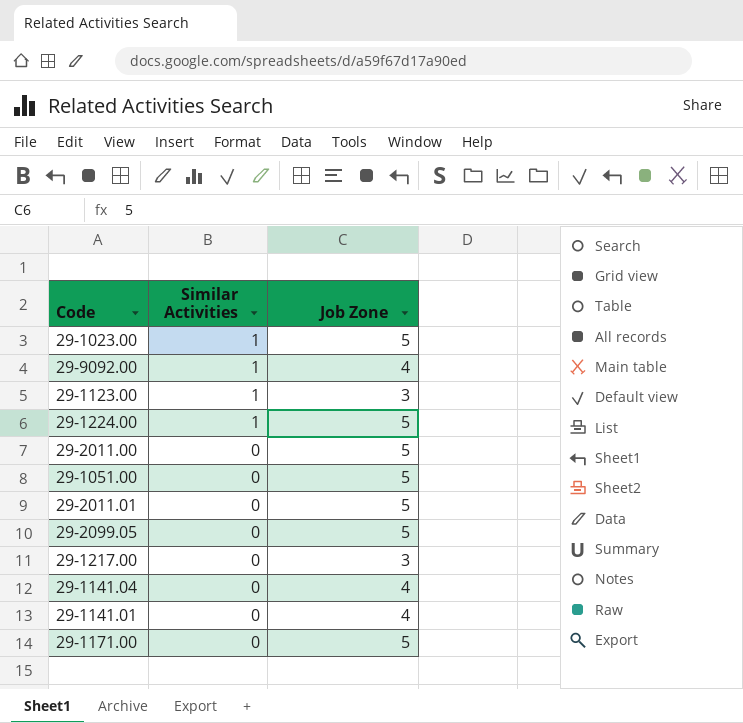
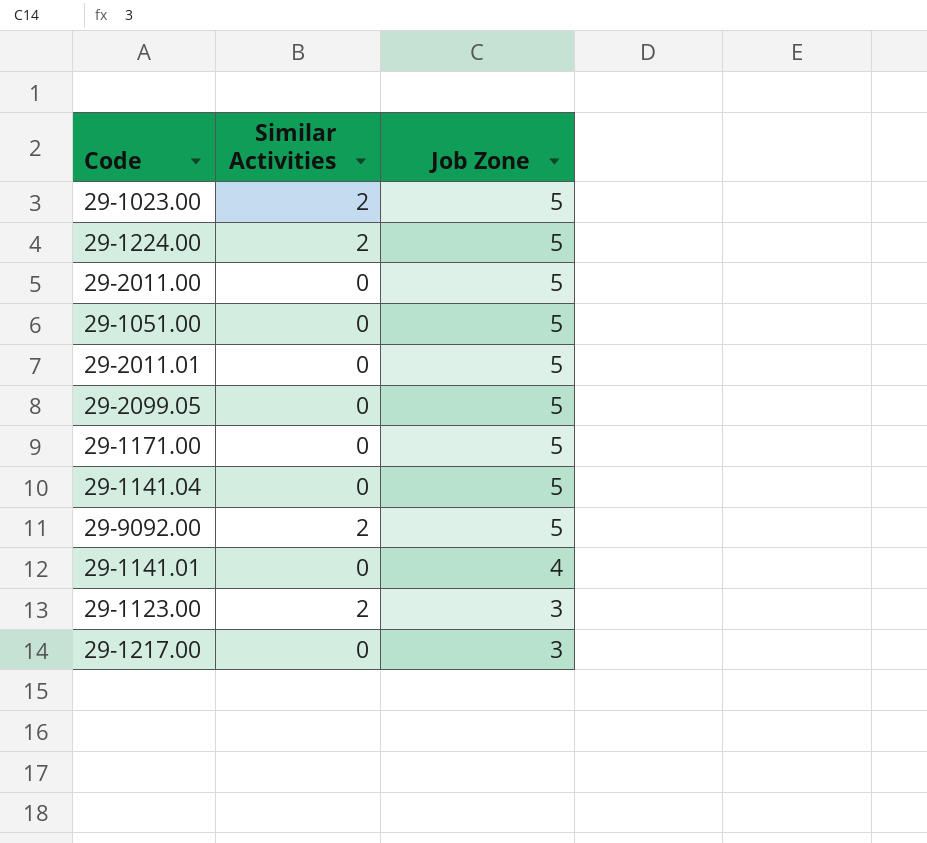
row order: Similar Activities descending -> Job Zone descending
29-1023.00 | Similar Activities: 1 -> 2
29-1224.00 | Similar Activities: 1 -> 2
29-1141.04 | Job Zone: 4 -> 5
29-9092.00 | Similar Activities: 1 -> 2
29-9092.00 | Job Zone: 4 -> 5
29-1123.00 | Similar Activities: 1 -> 2

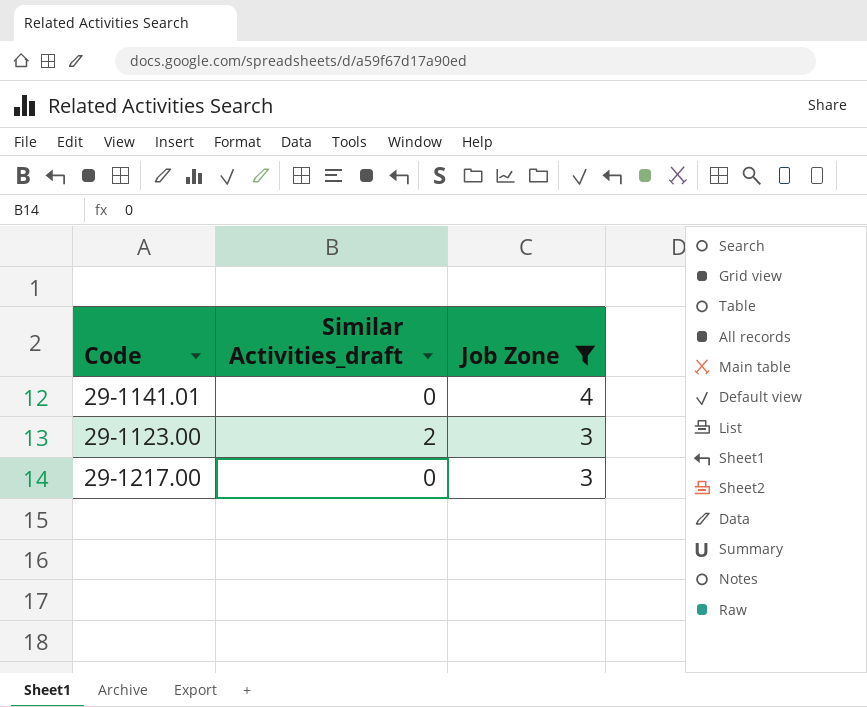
filter: none -> Job Zone != 5
column name: Similar Activities -> Similar Activities_draft

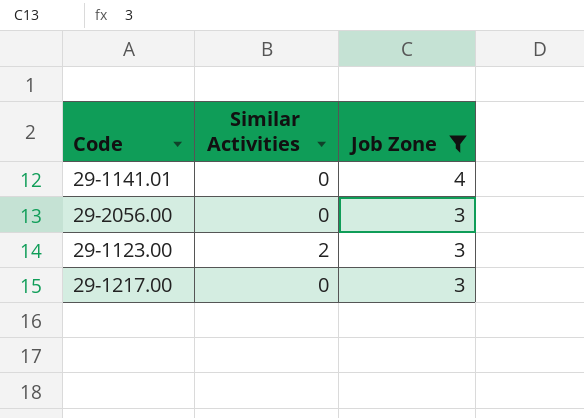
column name: Similar Activities_draft -> Similar Activities
row 29-2056.00: none -> 0 | 3

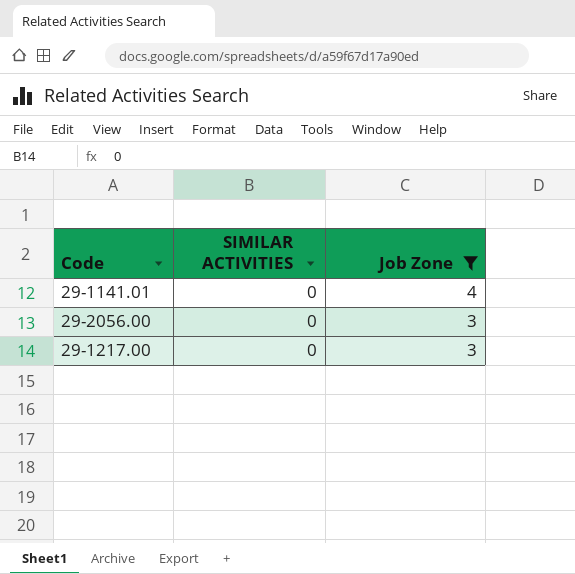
column name: Similar Activities -> SIMILAR ACTIVITIES
row 29-1123.00: 2 | 3 -> none

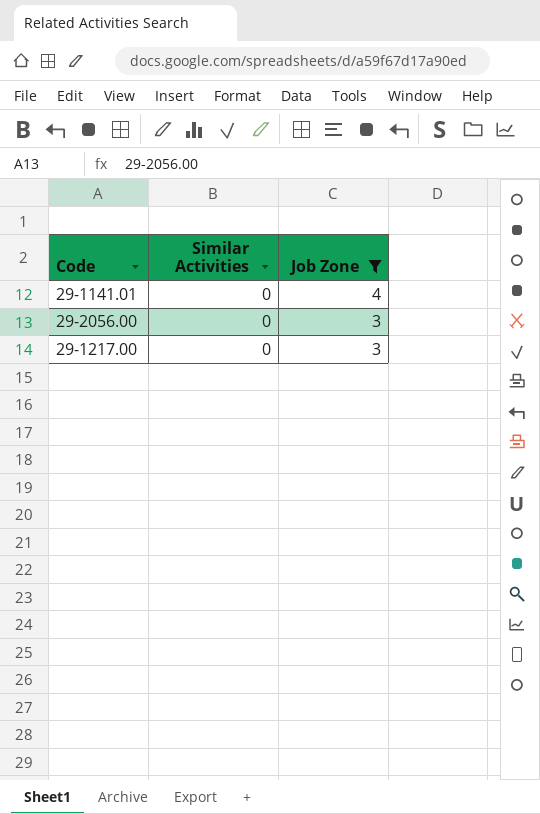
column name: SIMILAR ACTIVITIES -> Similar Activities

